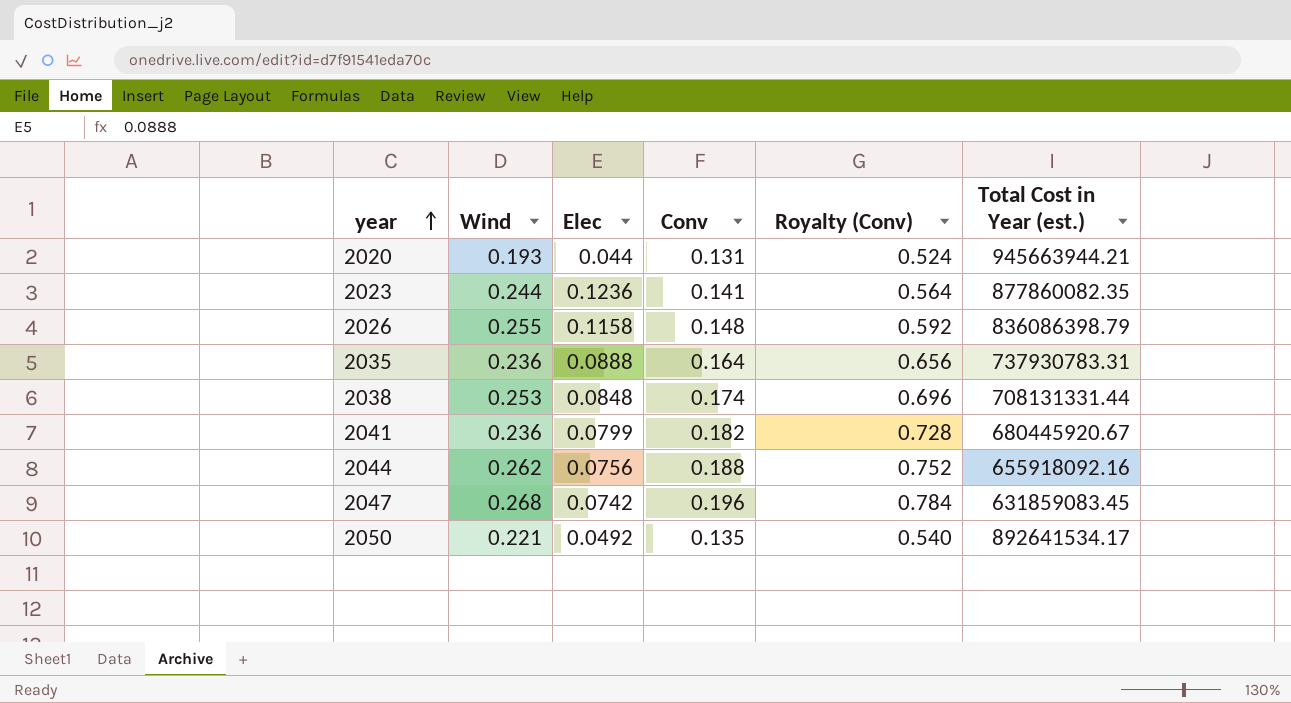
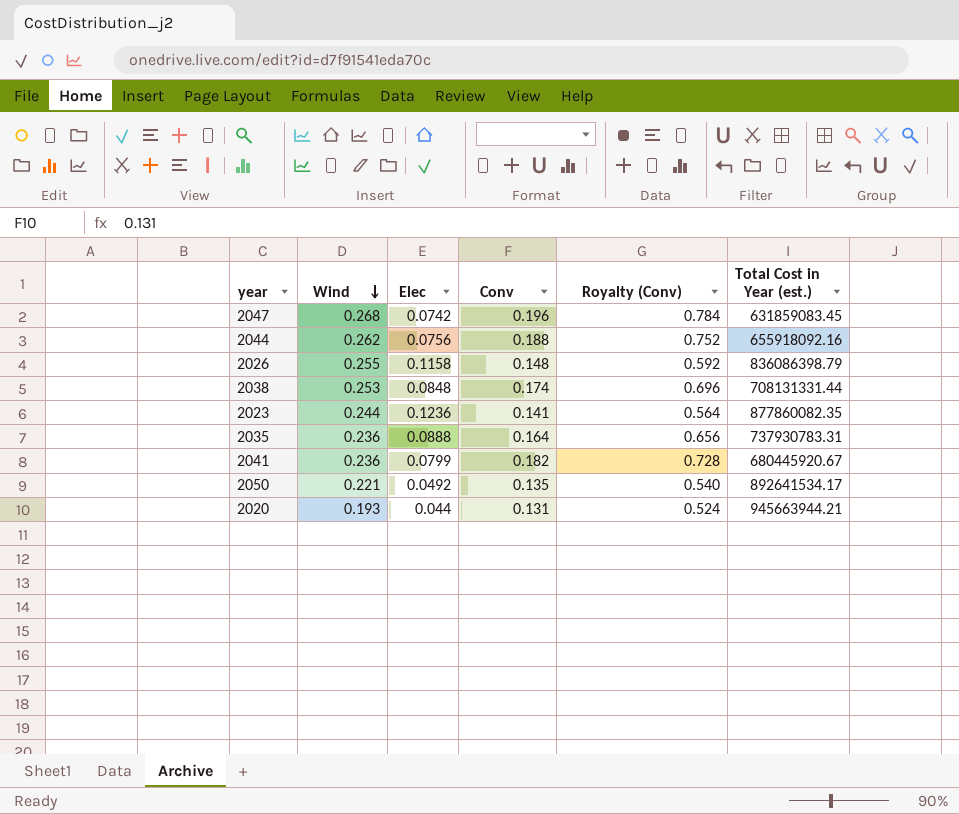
row order: year ascending -> Wind descending

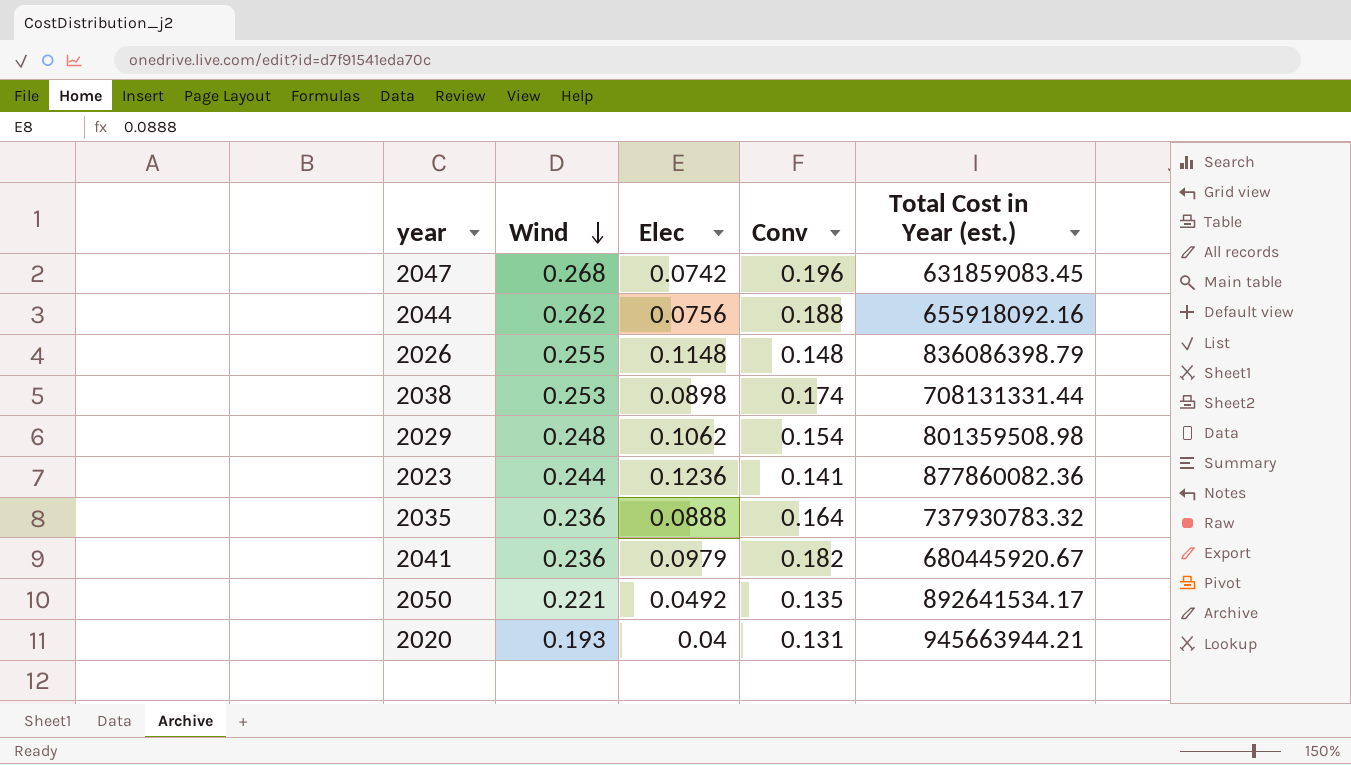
column Royalty (Conv) | formula: [Conv] * 4 -> none
2026 | Elec: 0.1158 -> 0.1148
2038 | Elec: 0.0848 -> 0.0898
row 2029: none -> 0.248 | 0.1062 | 0.154 | 801359508.98
2023 | Total Cost in Year (est.): 877860082.35 -> 877860082.36
2035 | Total Cost in Year (est.): 737930783.31 -> 737930783.32
2041 | Elec: 0.0799 -> 0.0979
2020 | Elec: 0.044 -> 0.04

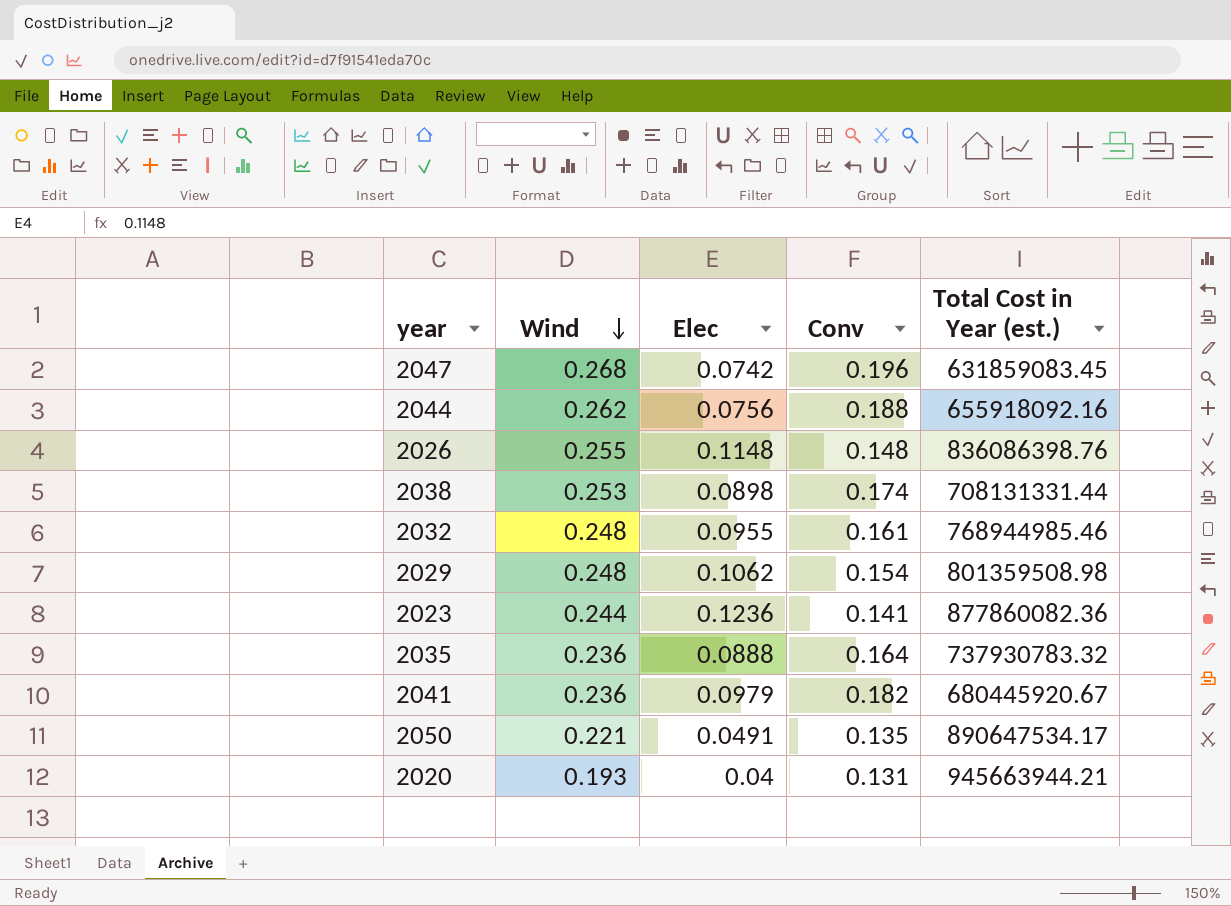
2026 | Total Cost in Year (est.): 836086398.79 -> 836086398.76
row 2032: none -> 0.248 | 0.0955 | 0.161 | 768944985.46
2050 | Elec: 0.0492 -> 0.0491
2050 | Total Cost in Year (est.): 892641534.17 -> 890647534.17

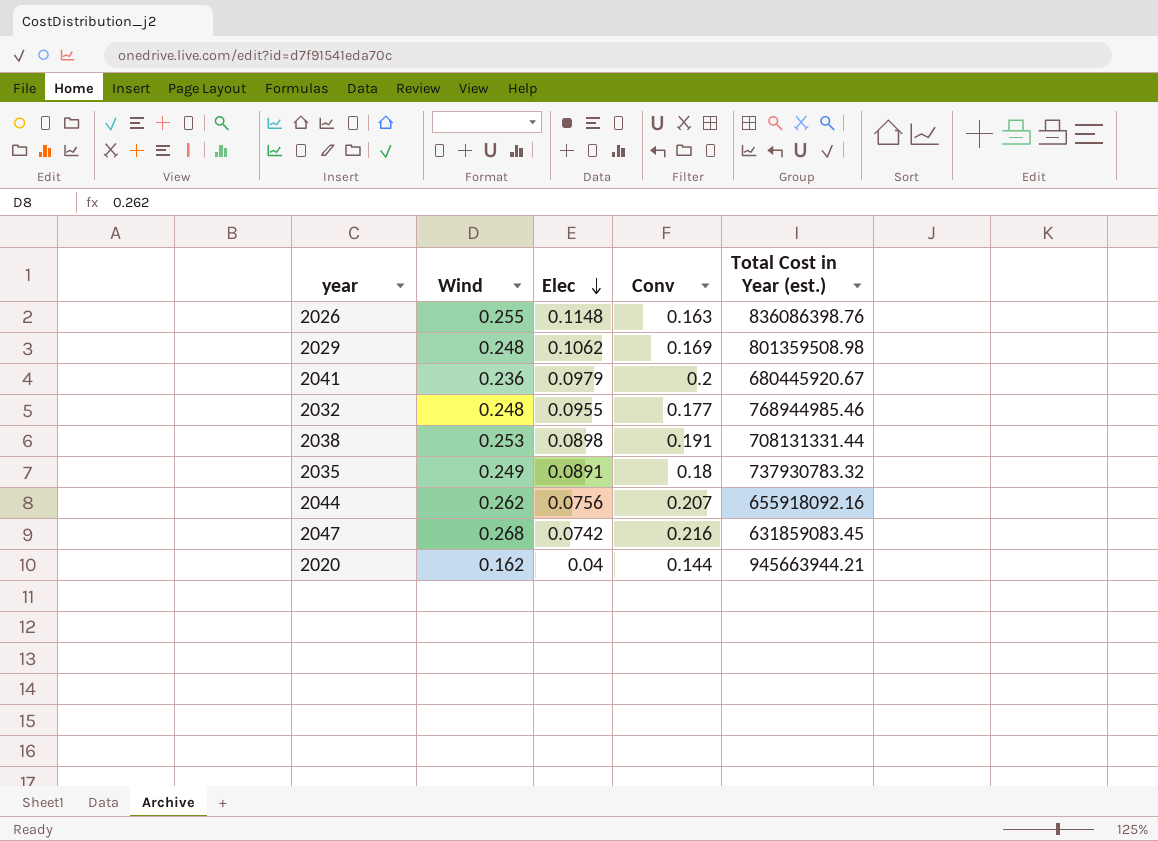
row order: Wind descending -> Elec descending
row 2023: 0.244 | 0.1236 | 0.141 | 877860082.36 -> none
row 2050: 0.221 | 0.0491 | 0.135 | 890647534.17 -> none
2026 | Conv: 0.148 -> 0.163
2029 | Conv: 0.154 -> 0.169
2041 | Conv: 0.182 -> 0.2
2032 | Conv: 0.161 -> 0.177
2038 | Conv: 0.174 -> 0.191
2035 | Wind: 0.236 -> 0.249
2035 | Elec: 0.0888 -> 0.0891
2035 | Conv: 0.164 -> 0.18
2044 | Conv: 0.188 -> 0.207
2047 | Conv: 0.196 -> 0.216
2020 | Wind: 0.193 -> 0.162
2020 | Conv: 0.131 -> 0.144

